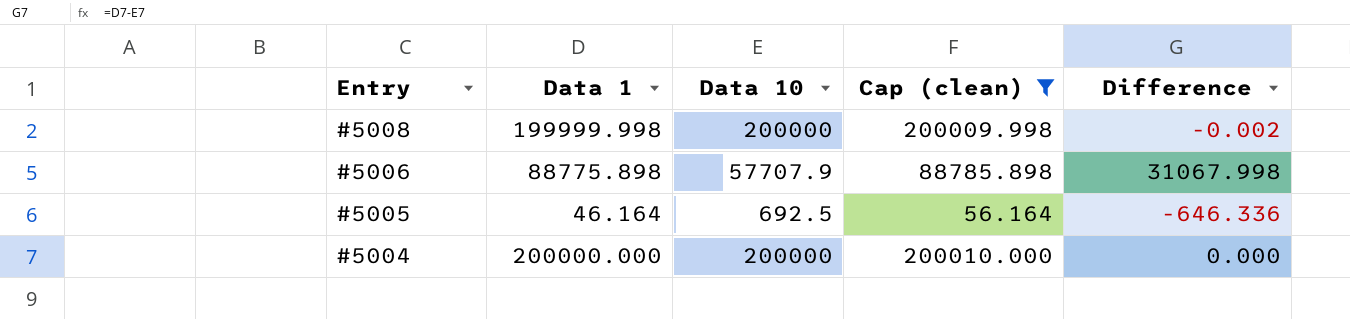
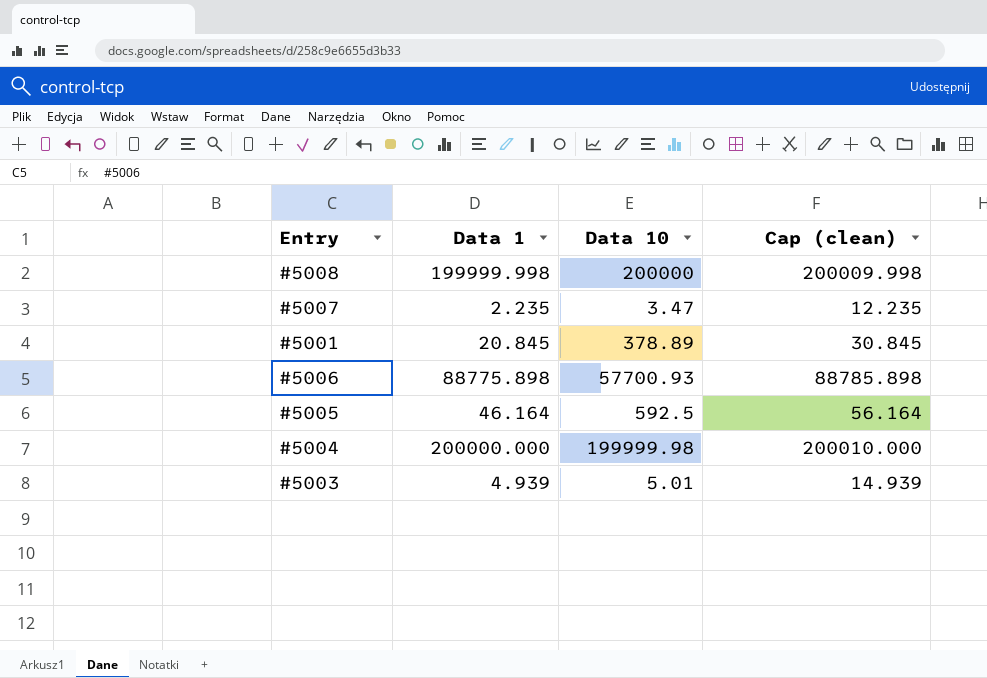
filter: Cap (clean) >= 56.164 -> none
column Difference | formula: [Data 1] - [Data 10] -> none
#5006 | Data 10: 57707.9 -> 57700.93
#5005 | Data 10: 692.5 -> 592.5
#5004 | Data 10: 200000 -> 199999.98

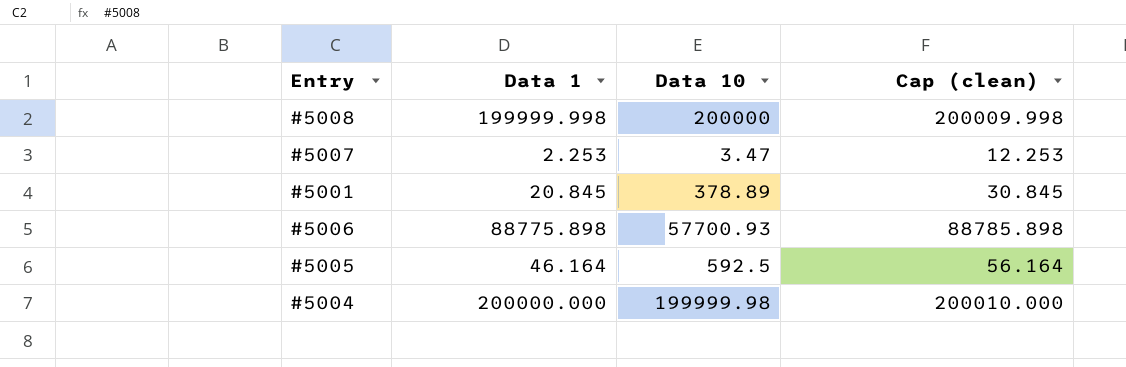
row #5003: 4.939 | 5.01 | 14.939 -> none
#5007 | Data 1: 2.235 -> 2.253
#5007 | Cap (clean): 12.235 -> 12.253

